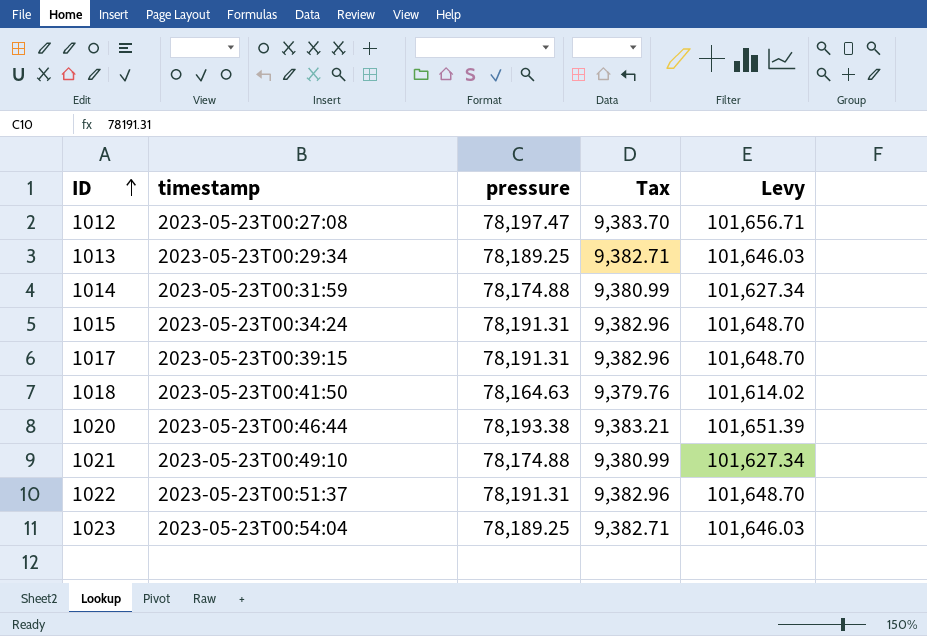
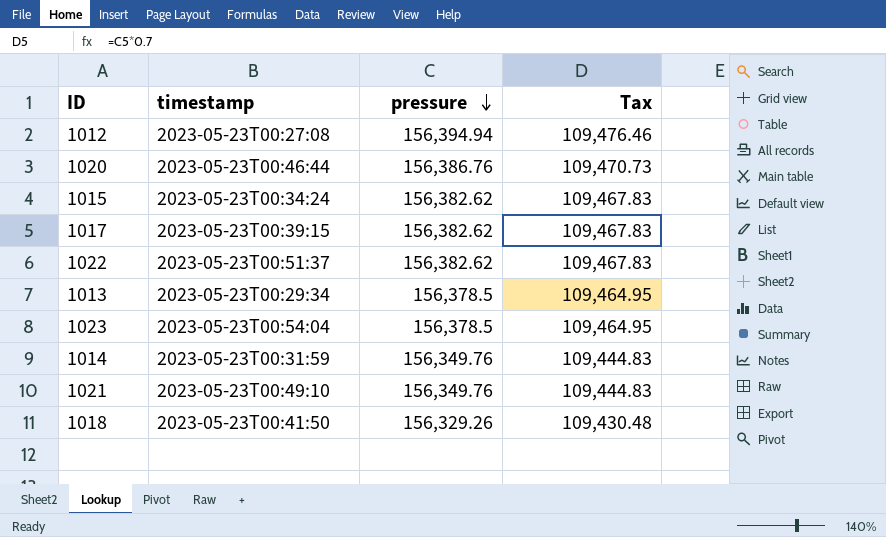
row order: ID ascending -> pressure descending
column Levy | formula: [pressure] * 1.3 -> none
column Tax | formula: [pressure] * 0.12 -> [pressure] * 0.7
1012 | pressure: 78,197.47 -> 156,394.94
1020 | pressure: 78,193.38 -> 156,386.76
1015 | pressure: 78,191.31 -> 156,382.62
1017 | pressure: 78,191.31 -> 156,382.62
1022 | pressure: 78,191.31 -> 156,382.62
1013 | pressure: 78,189.25 -> 156,378.5
1023 | pressure: 78,189.25 -> 156,378.5
1014 | pressure: 78,174.88 -> 156,349.76
1021 | pressure: 78,174.88 -> 156,349.76
1018 | pressure: 78,164.63 -> 156,329.26

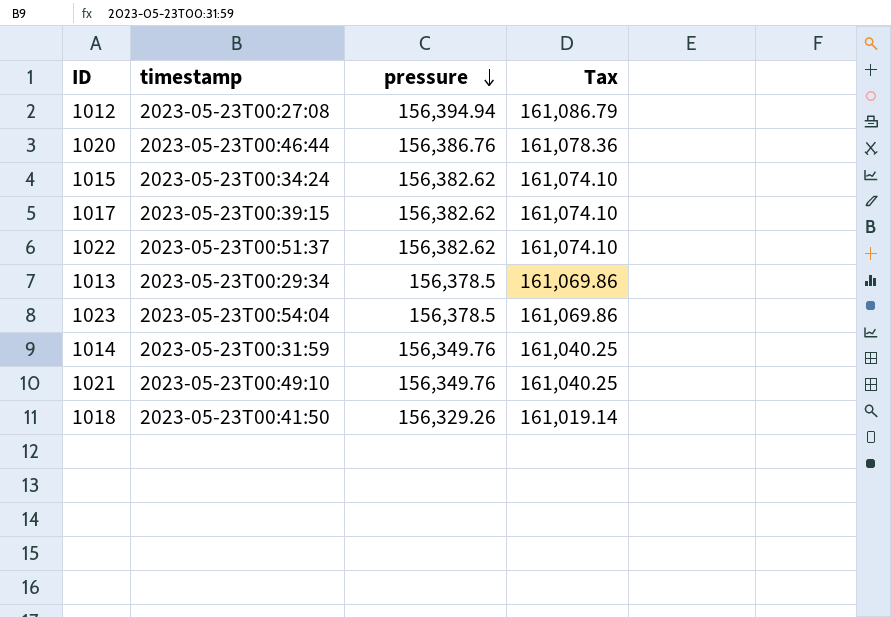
column Tax | formula: [pressure] * 0.7 -> [pressure] * 1.03

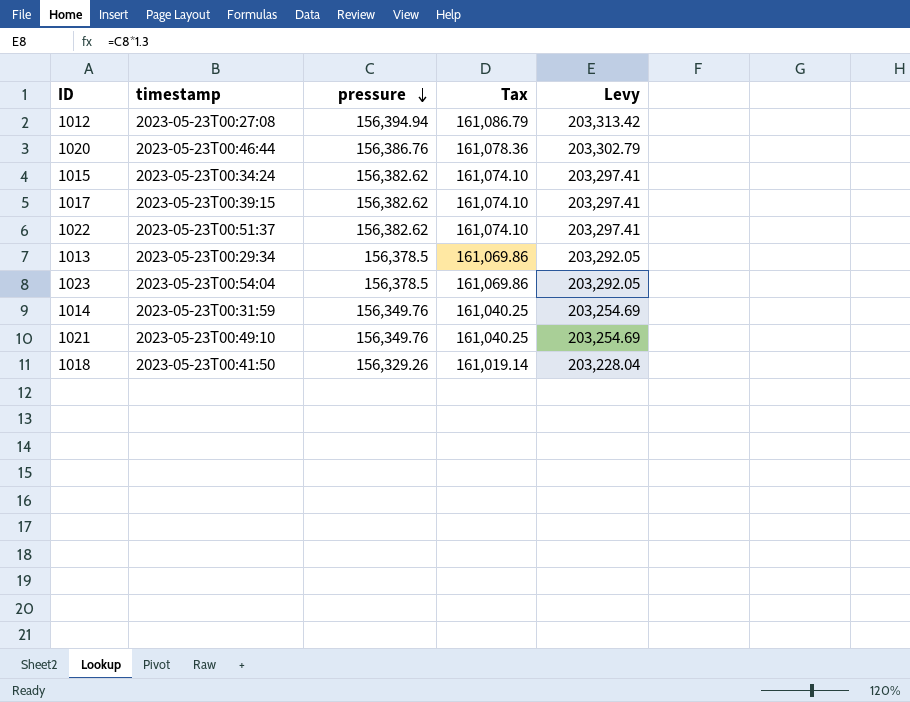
column Levy | formula: none -> [pressure] * 1.3

